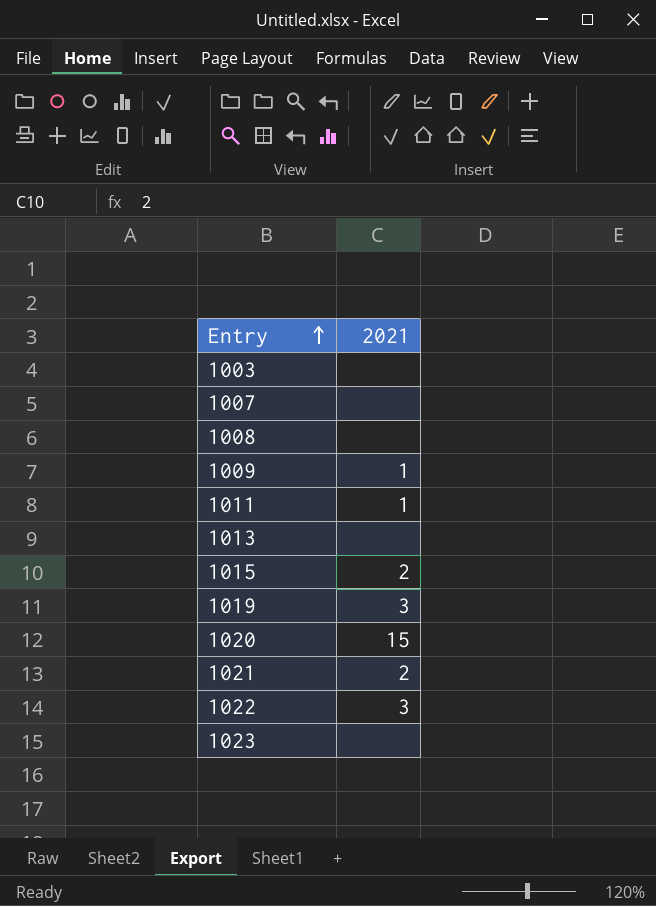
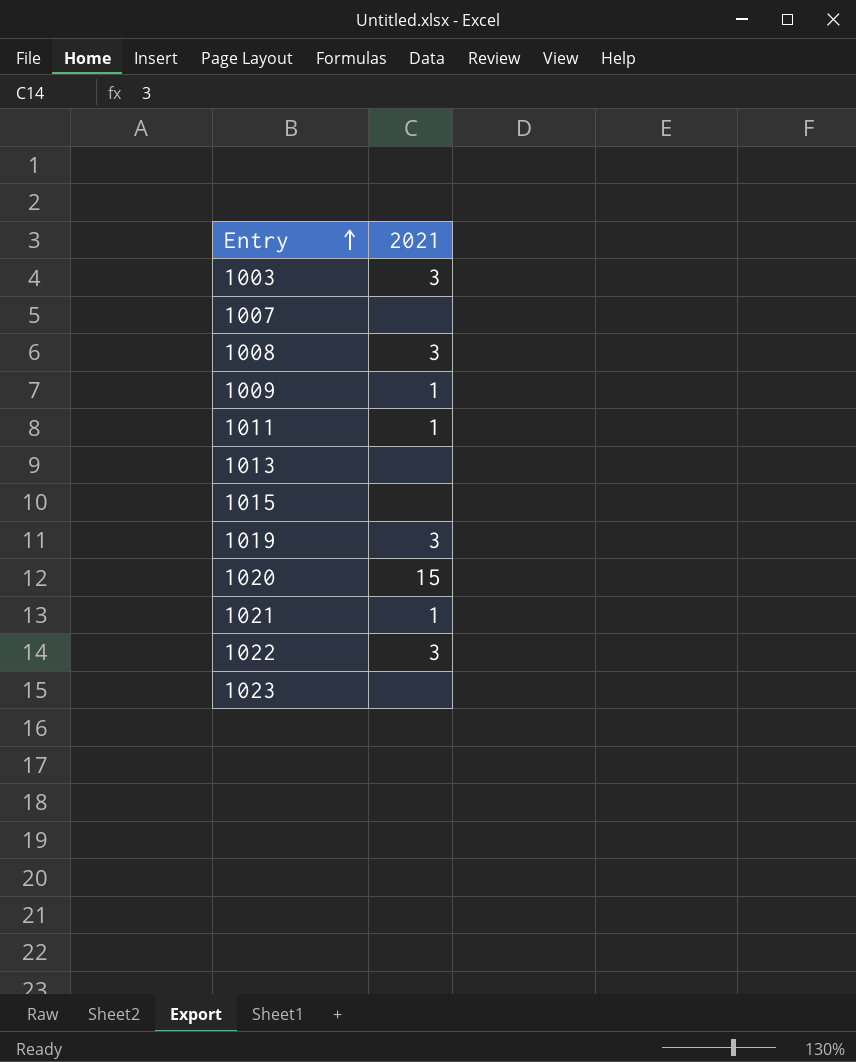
1003 | 2021: none -> 3
1008 | 2021: none -> 3
1015 | 2021: 2 -> none
1021 | 2021: 2 -> 1

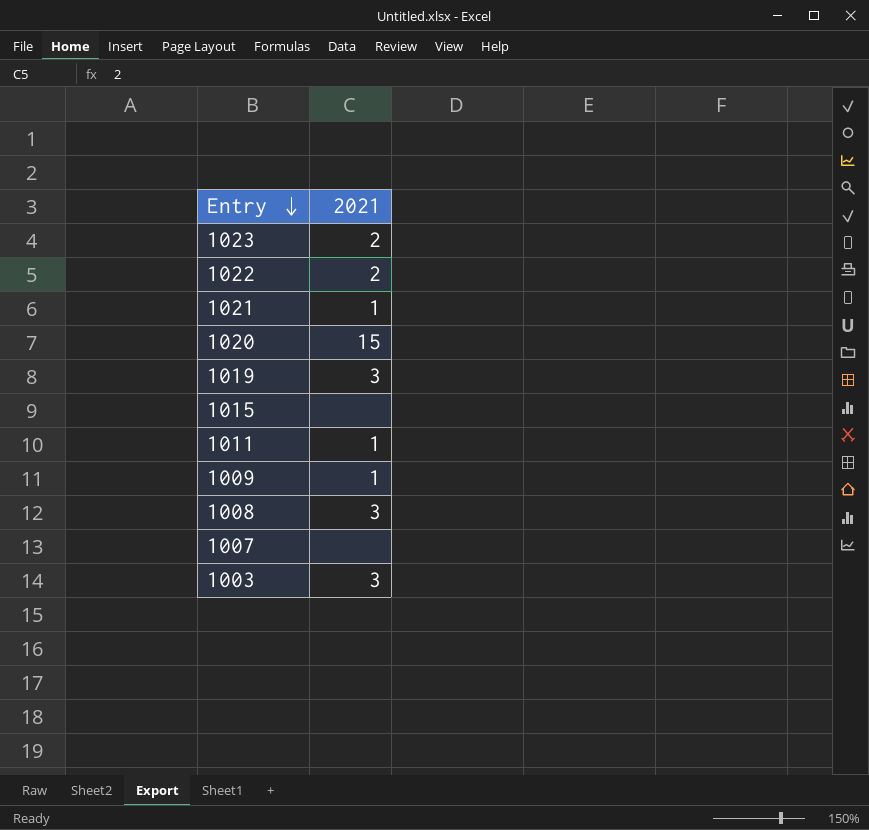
row order: Entry ascending -> Entry descending
row 1013: none -> none
1023 | 2021: none -> 2
1022 | 2021: 3 -> 2

